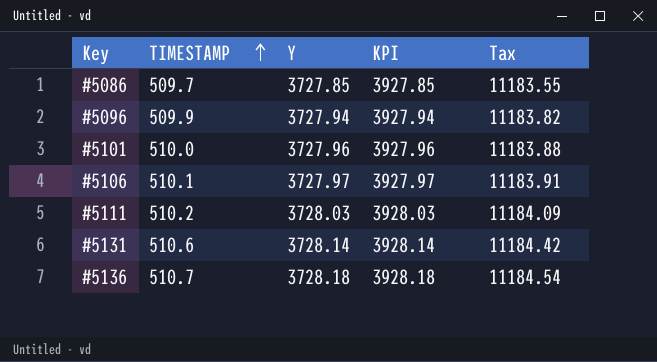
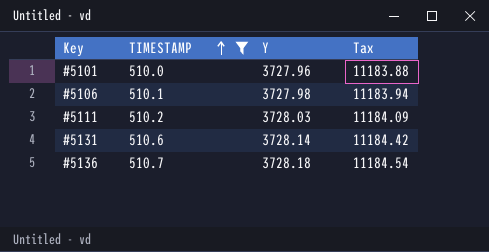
filter: none -> TIMESTAMP >= 510.0
column KPI | formula: [Y] + 200 -> none
#5106 | Y: 3727.97 -> 3727.98
#5106 | Tax: 11183.91 -> 11183.94

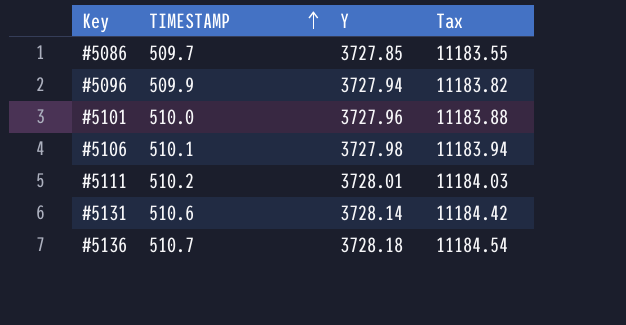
filter: TIMESTAMP >= 510.0 -> none
#5111 | Y: 3728.03 -> 3728.01
#5111 | Tax: 11184.09 -> 11184.03

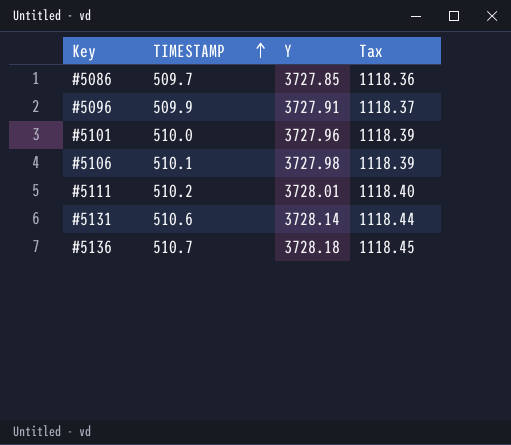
column Tax | formula: [Y] * 3 -> [Y] * 0.3
#5096 | Y: 3727.94 -> 3727.91

